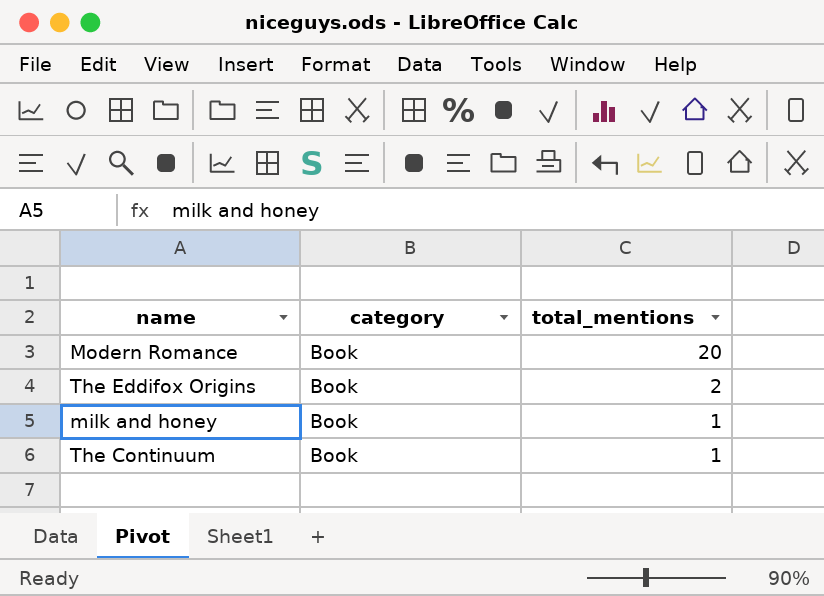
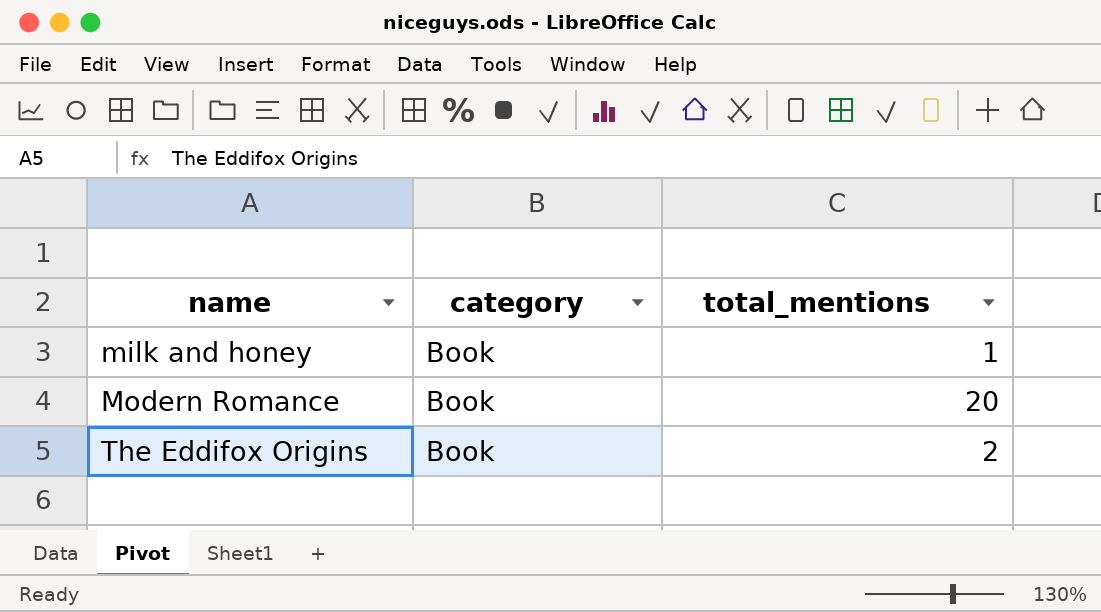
row order: total_mentions descending -> name ascending
row The Continuum: Book | 1 -> none

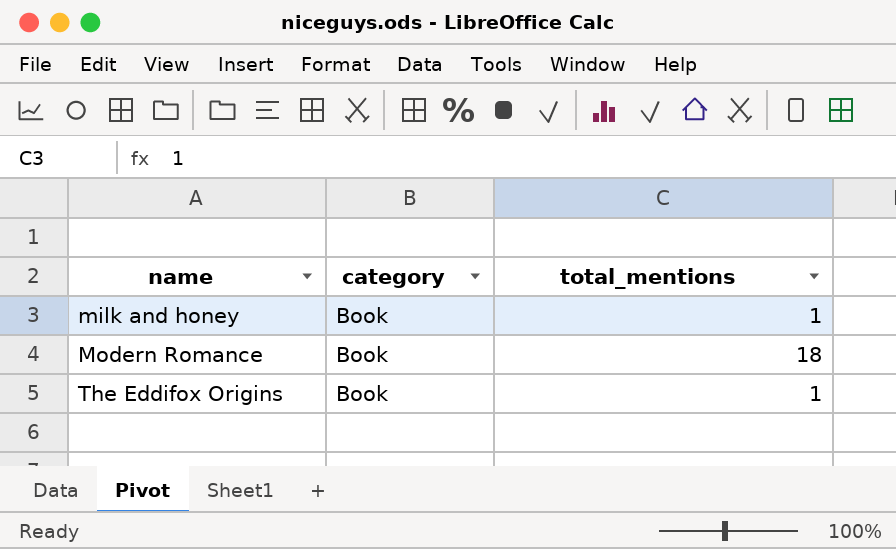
Modern Romance | total_mentions: 20 -> 18
The Eddifox Origins | total_mentions: 2 -> 1

